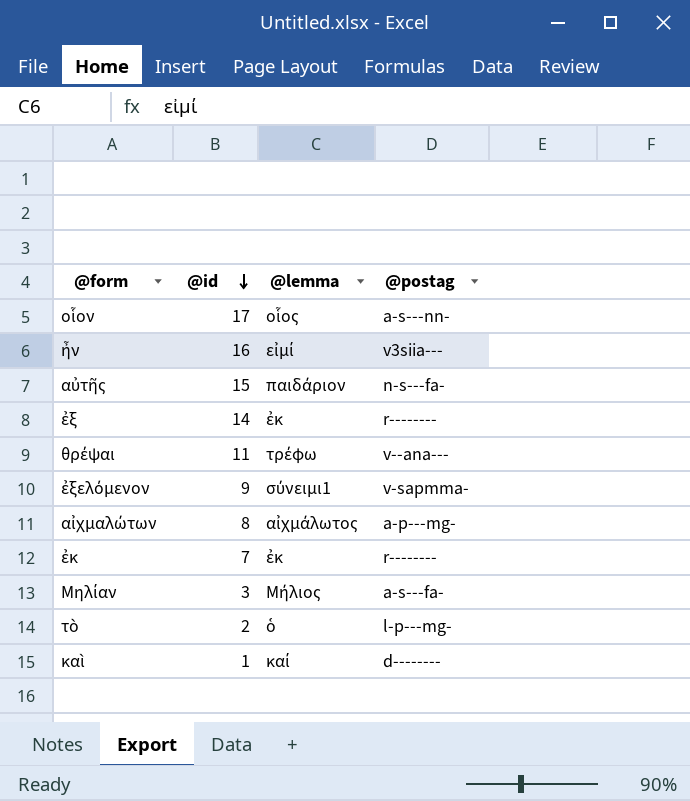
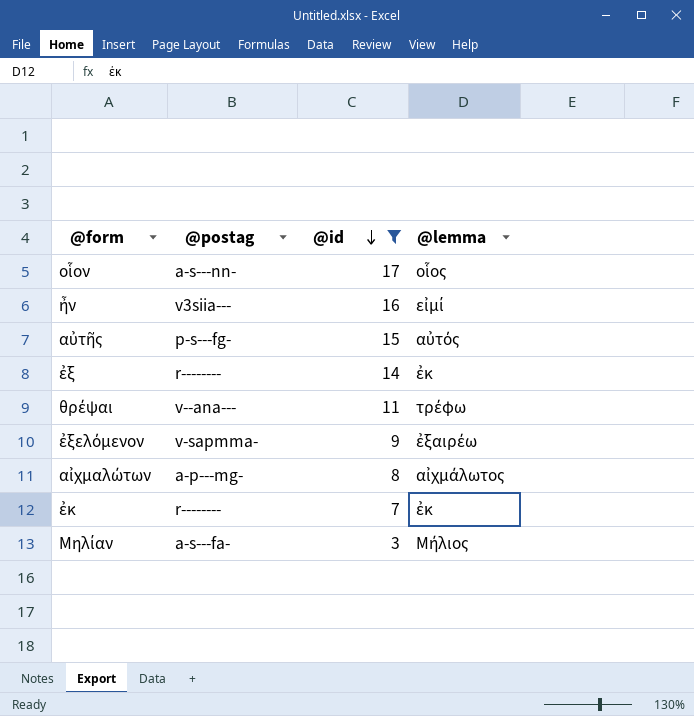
filter: none -> @id >= 3
column @postag | position: 4 -> 2
αὐτῆς | @postag: n-s---fa- -> p-s---fg-
αὐτῆς | @lemma: παιδάριον -> αὐτός
ἐξελόμενον | @lemma: σύνειμι1 -> ἐξαιρέω

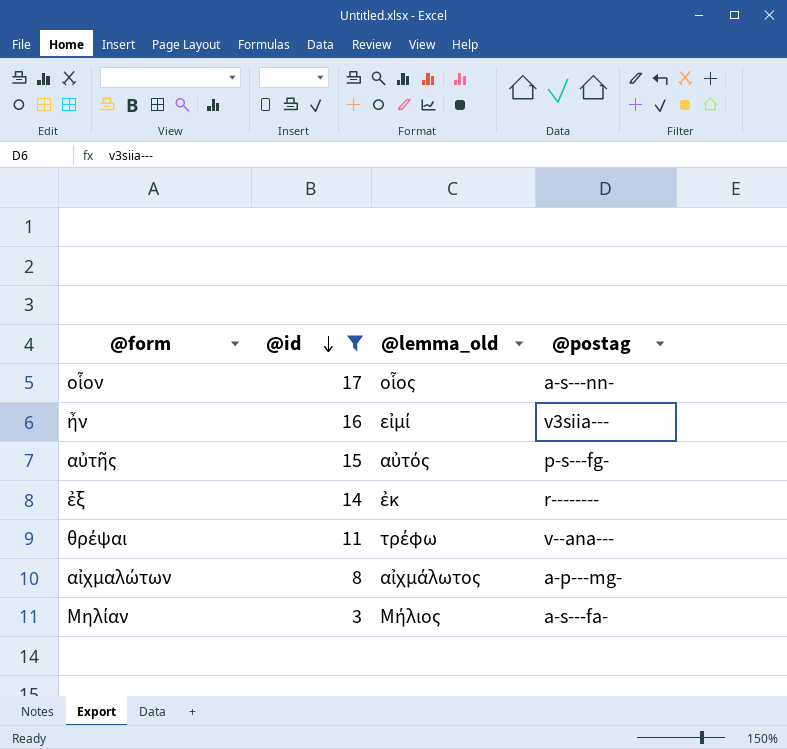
column name: @lemma -> @lemma_old
column @postag | position: 2 -> 4
row ἐξελόμενον: v-sapmma- | 9 | ἐξαιρέω -> none
row ἐκ: r-------- | 7 | ἐκ -> none

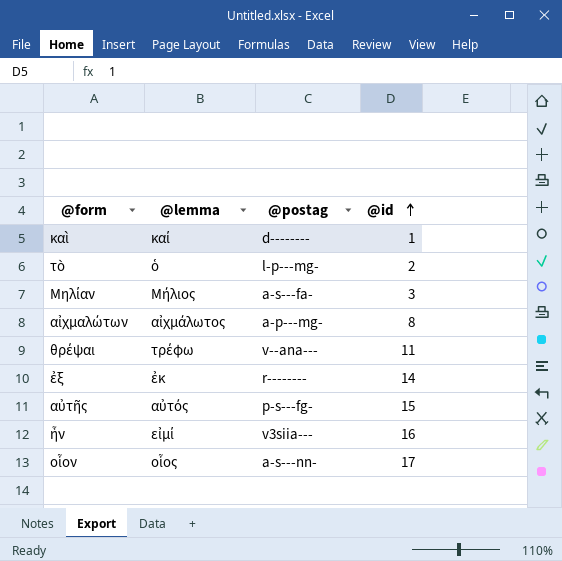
filter: @id >= 3 -> none
row order: @id descending -> @id ascending
column name: @lemma_old -> @lemma
column @id | position: 2 -> 4

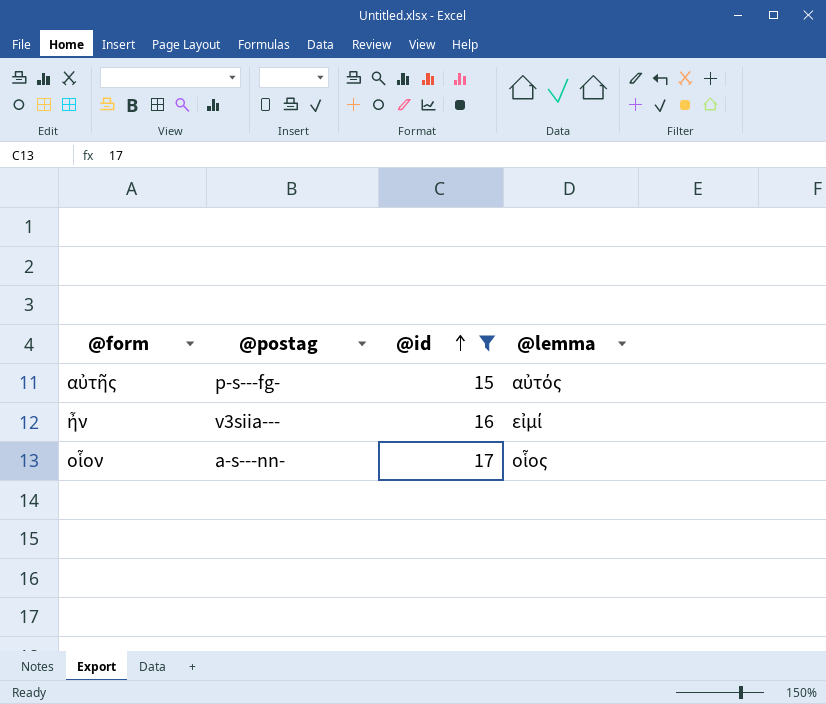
filter: none -> @id >= 15
column @lemma | position: 2 -> 4

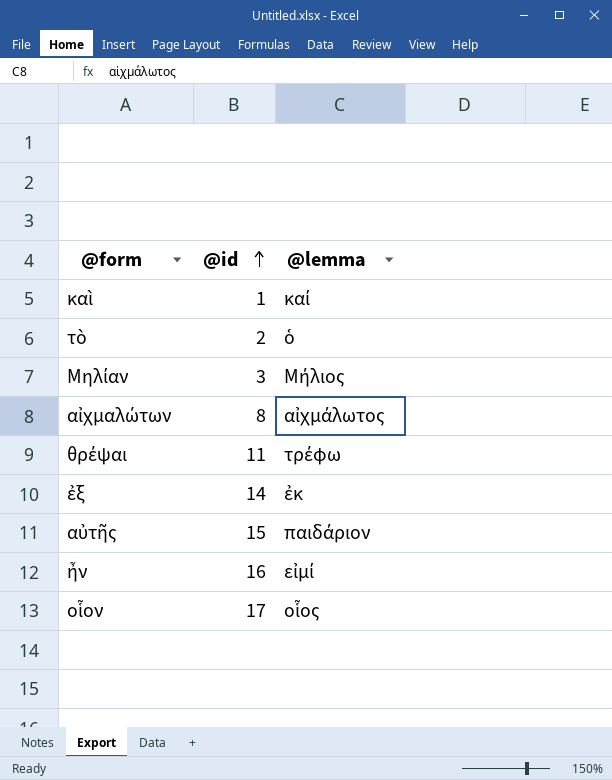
filter: @id >= 15 -> none
column @postag | position: 2 -> none
αὐτῆς | @lemma: αὐτός -> παιδάριον

